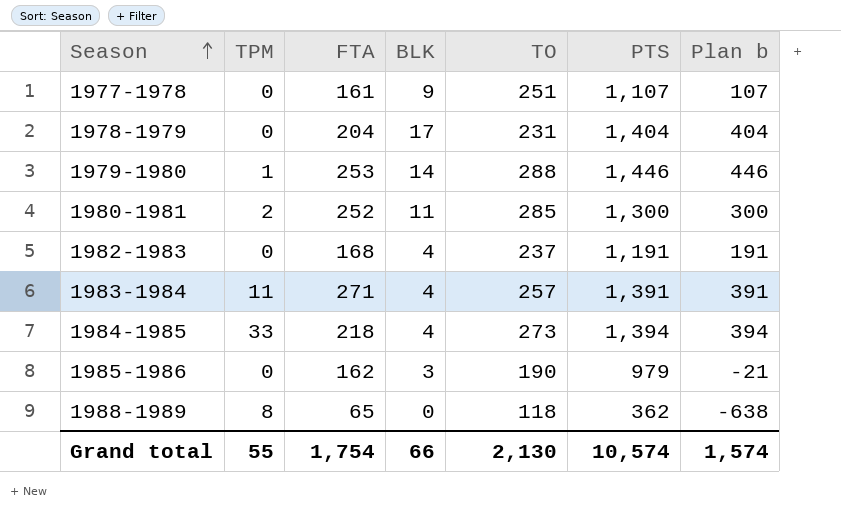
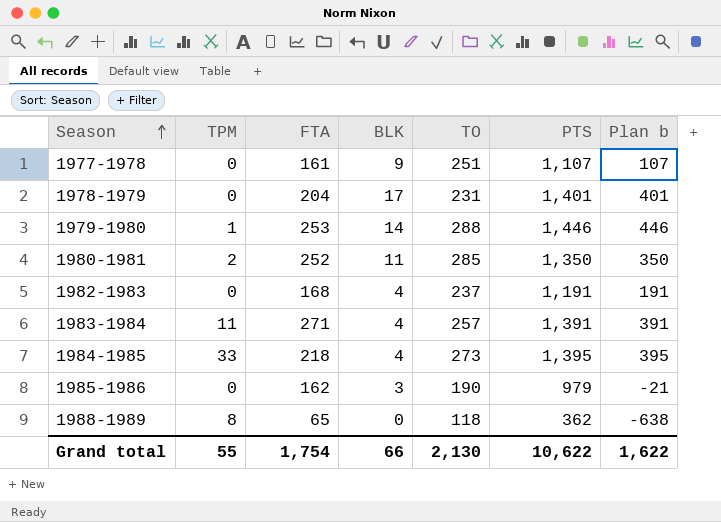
1978-1979 | PTS: 1,404 -> 1,401
1978-1979 | Plan b: 404 -> 401
1980-1981 | PTS: 1,300 -> 1,350
1980-1981 | Plan b: 300 -> 350
1984-1985 | PTS: 1,394 -> 1,395
1984-1985 | Plan b: 394 -> 395
Grand total | PTS: 10,574 -> 10,622
Grand total | Plan b: 1,574 -> 1,622

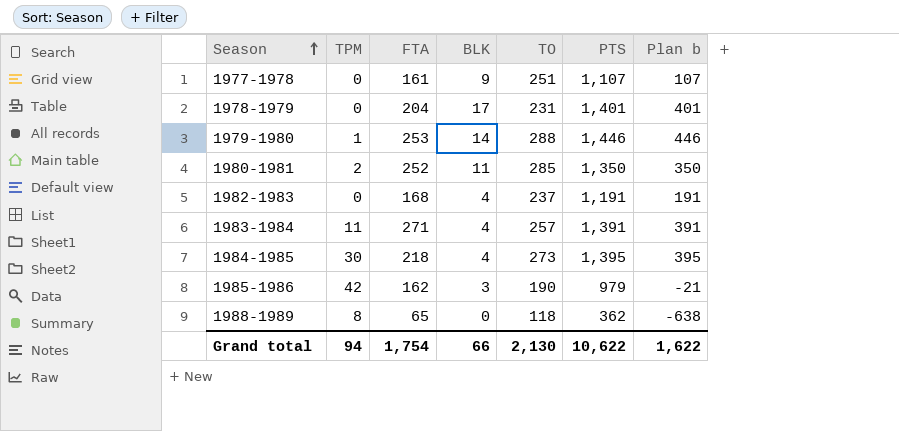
1984-1985 | TPM: 33 -> 30
1985-1986 | TPM: 0 -> 42
Grand total | TPM: 55 -> 94

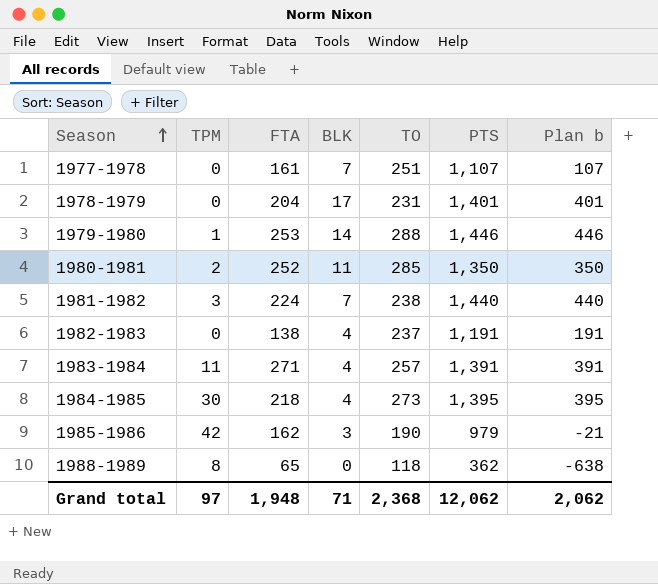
1977-1978 | BLK: 9 -> 7
row 1981-1982: none -> 3 | 224 | 7 | 238 | 1,440 | 440
1982-1983 | FTA: 168 -> 138
Grand total | TPM: 94 -> 97
Grand total | FTA: 1,754 -> 1,948
Grand total | BLK: 66 -> 71
Grand total | TO: 2,130 -> 2,368
Grand total | PTS: 10,622 -> 12,062
Grand total | Plan b: 1,622 -> 2,062

